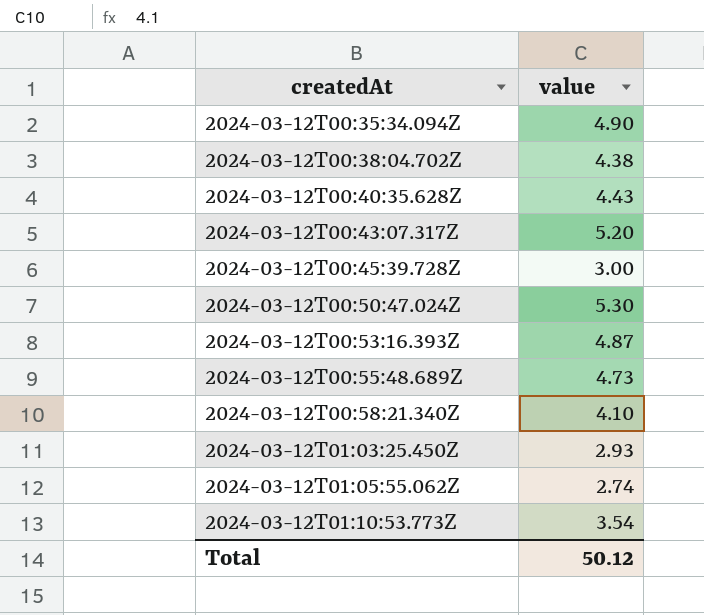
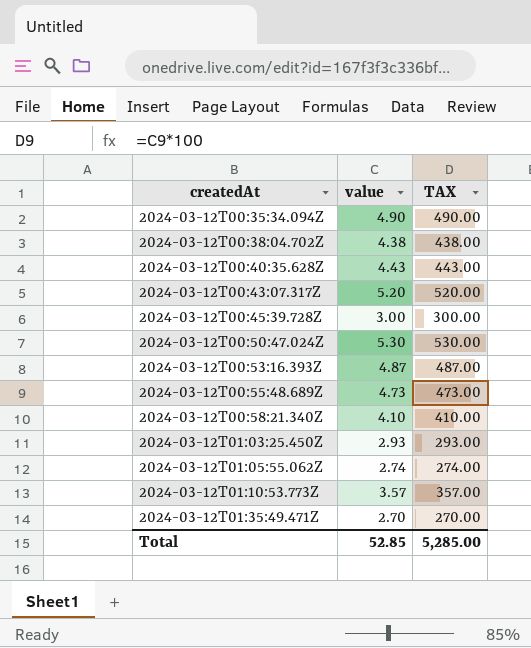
column TAX | formula: none -> [value] * 100
2024-03-12T01:10:53.773Z | value: 3.54 -> 3.57
row 2024-03-12T01:35:49.471Z: none -> 2.70 | 270.00
Total | value: 50.12 -> 52.85

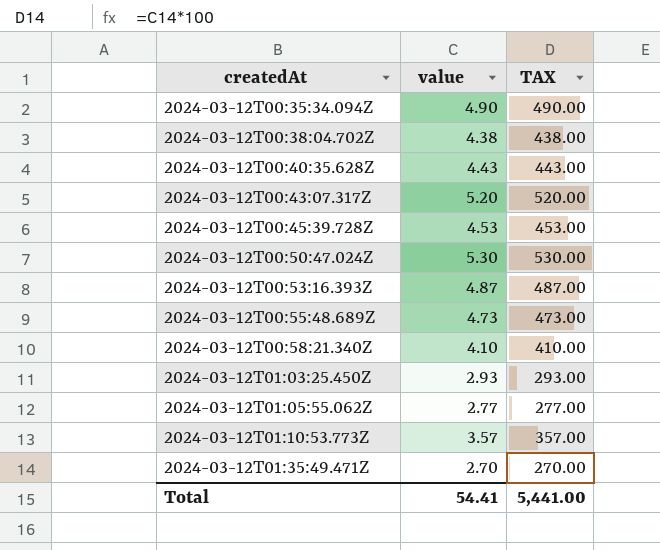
2024-03-12T00:45:39.728Z | value: 3.00 -> 4.53
2024-03-12T00:45:39.728Z | TAX: 300.00 -> 453.00
2024-03-12T01:05:55.062Z | value: 2.74 -> 2.77
2024-03-12T01:05:55.062Z | TAX: 274.00 -> 277.00
Total | value: 52.85 -> 54.41
Total | TAX: 5,285.00 -> 5,441.00

